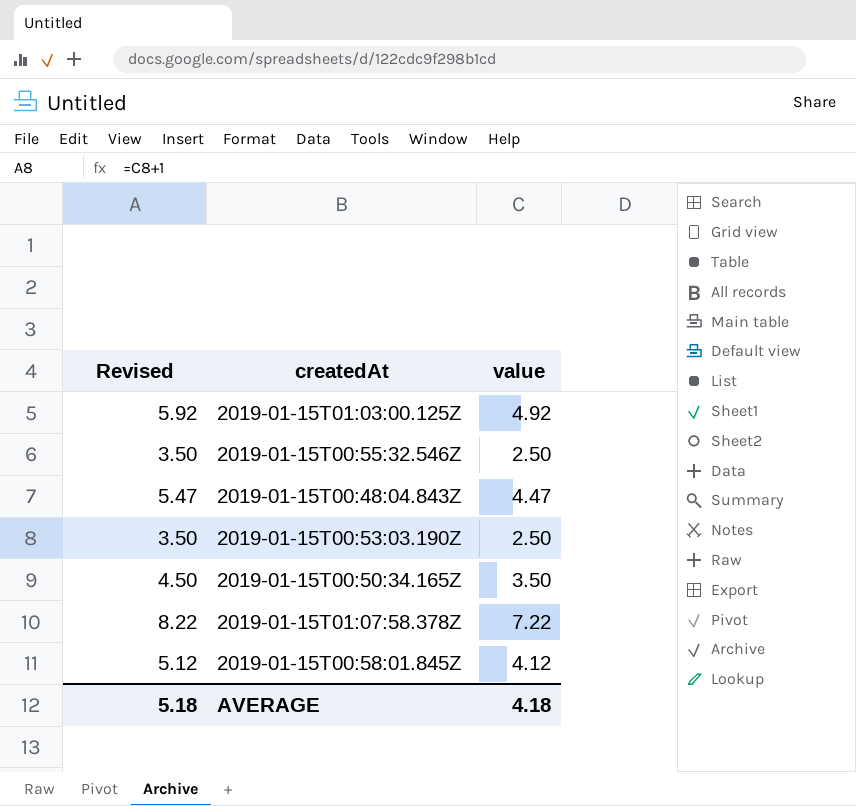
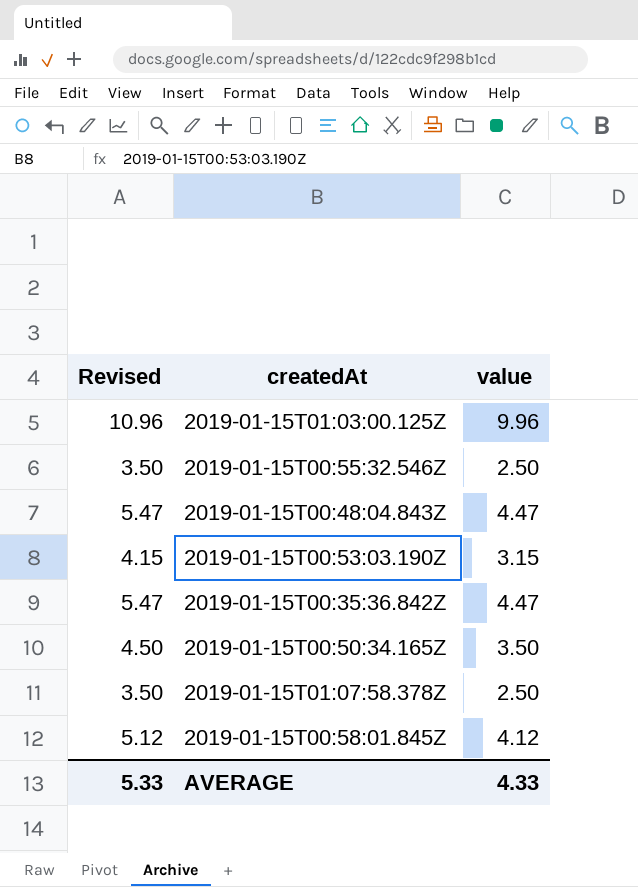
2019-01-15T01:03:00.125Z | Revised: 5.92 -> 10.96
2019-01-15T01:03:00.125Z | value: 4.92 -> 9.96
2019-01-15T00:53:03.190Z | Revised: 3.50 -> 4.15
2019-01-15T00:53:03.190Z | value: 2.50 -> 3.15
row 2019-01-15T00:35:36.842Z: none -> 5.47 | 4.47
2019-01-15T01:07:58.378Z | Revised: 8.22 -> 3.50
2019-01-15T01:07:58.378Z | value: 7.22 -> 2.50
AVERAGE | Revised: 5.18 -> 5.33
AVERAGE | value: 4.18 -> 4.33

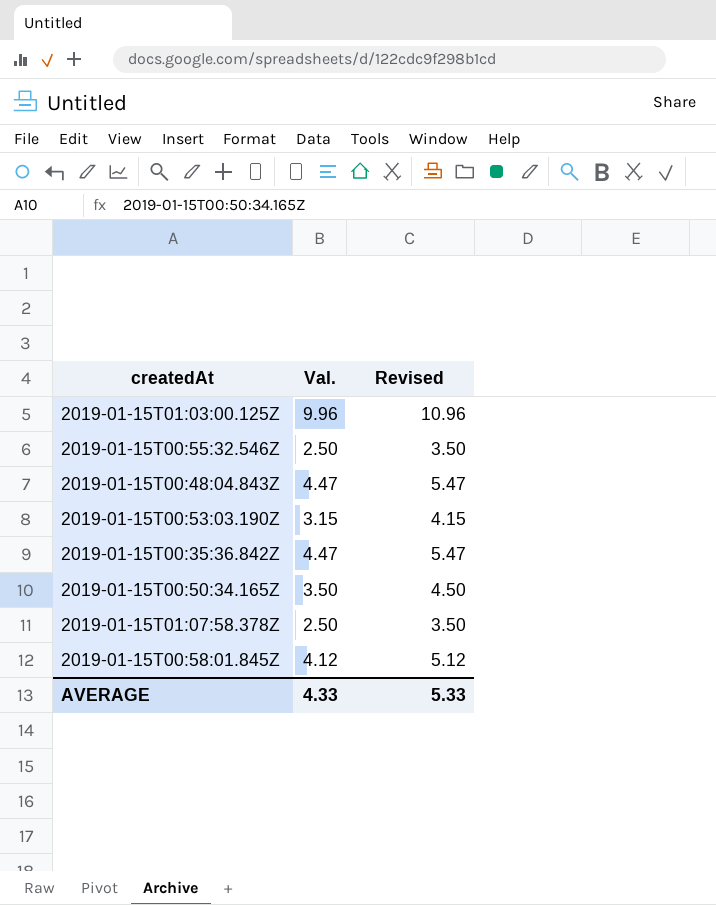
column name: value -> Val.
column Revised | position: 1 -> 3

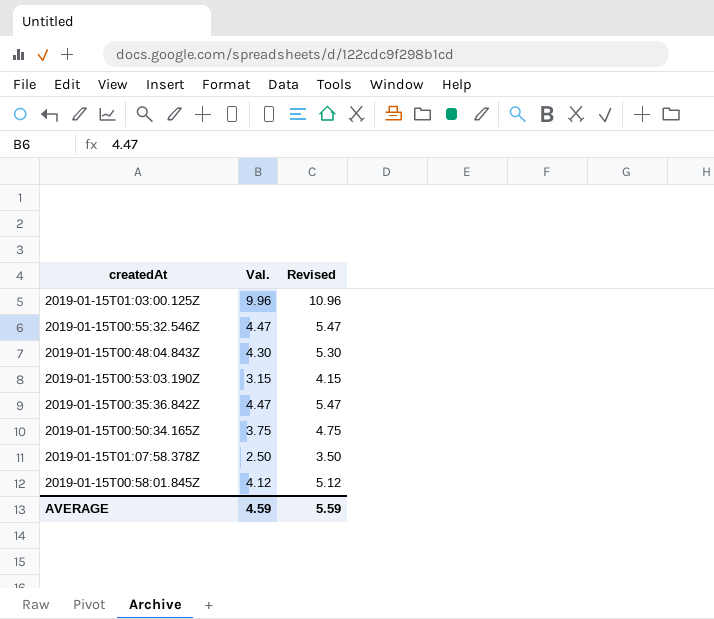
2019-01-15T00:55:32.546Z | Val.: 2.50 -> 4.47
2019-01-15T00:55:32.546Z | Revised: 3.50 -> 5.47
2019-01-15T00:48:04.843Z | Val.: 4.47 -> 4.30
2019-01-15T00:48:04.843Z | Revised: 5.47 -> 5.30
2019-01-15T00:50:34.165Z | Val.: 3.50 -> 3.75
2019-01-15T00:50:34.165Z | Revised: 4.50 -> 4.75
AVERAGE | Val.: 4.33 -> 4.59
AVERAGE | Revised: 5.33 -> 5.59

